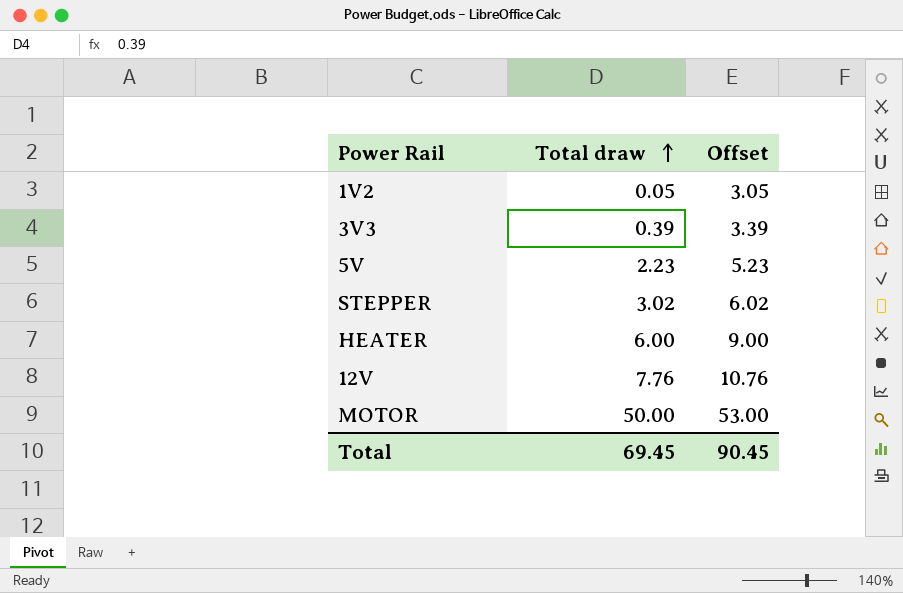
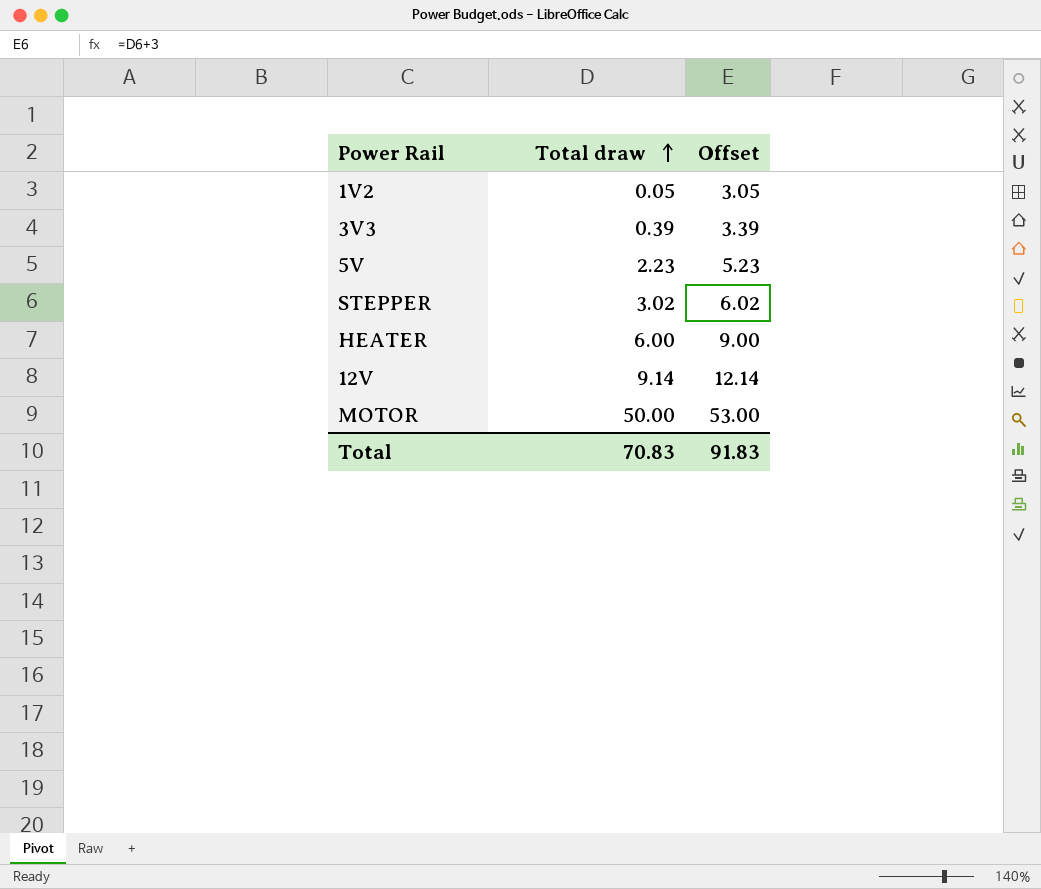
12V | Total draw: 7.76 -> 9.14
12V | Offset: 10.76 -> 12.14
Total | Total draw: 69.45 -> 70.83
Total | Offset: 90.45 -> 91.83

